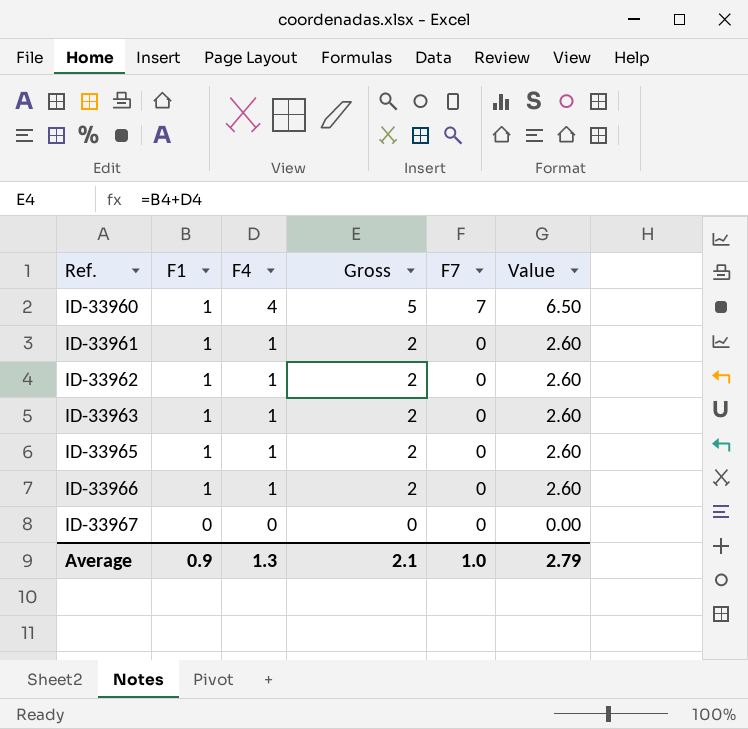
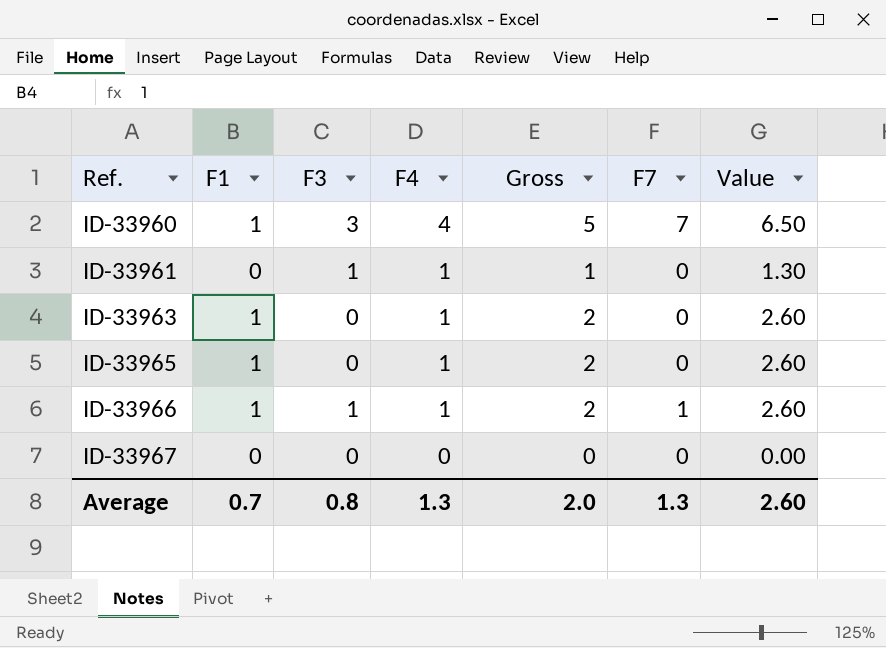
column F3 | position: none -> 3
row ID-33962: 1 | 1 | 2 | 0 | 2.60 -> none
ID-33961 | F1: 1 -> 0
ID-33961 | Gross: 2 -> 1
ID-33961 | Value: 2.60 -> 1.30
ID-33966 | F7: 0 -> 1
Average | F1: 0.9 -> 0.7
Average | Gross: 2.1 -> 2.0
Average | F7: 1.0 -> 1.3
Average | Value: 2.79 -> 2.60

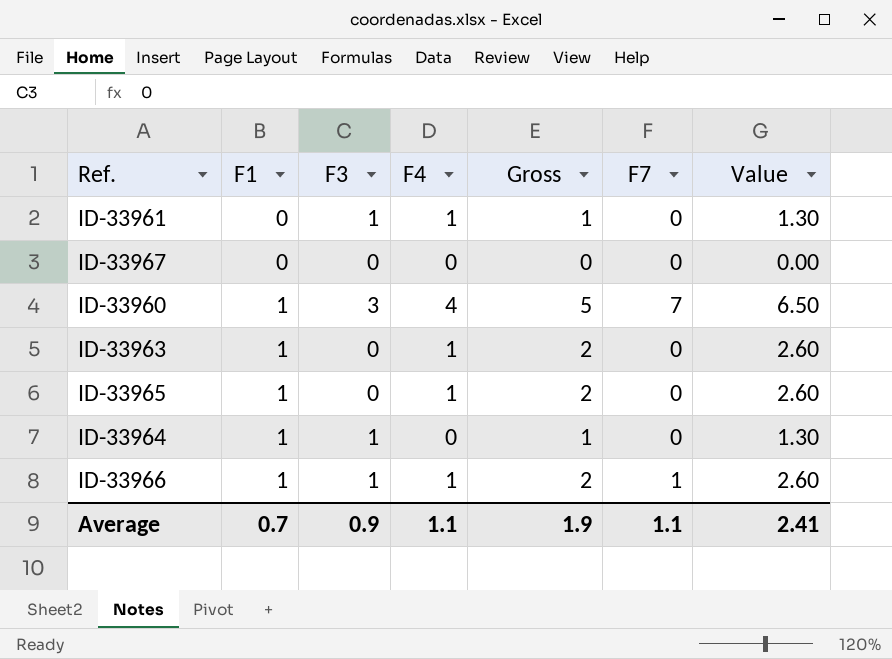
row order: Ref. ascending -> F1 ascending
row ID-33964: none -> 1 | 1 | 0 | 1 | 0 | 1.30
Average | F3: 0.8 -> 0.9
Average | F4: 1.3 -> 1.1
Average | Gross: 2.0 -> 1.9
Average | F7: 1.3 -> 1.1
Average | Value: 2.60 -> 2.41

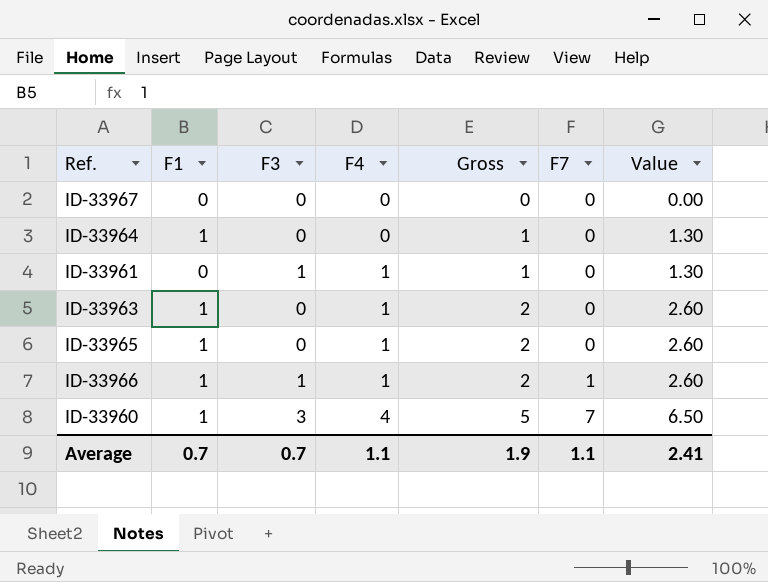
row order: F1 ascending -> F4 ascending
ID-33964 | F3: 1 -> 0
Average | F3: 0.9 -> 0.7

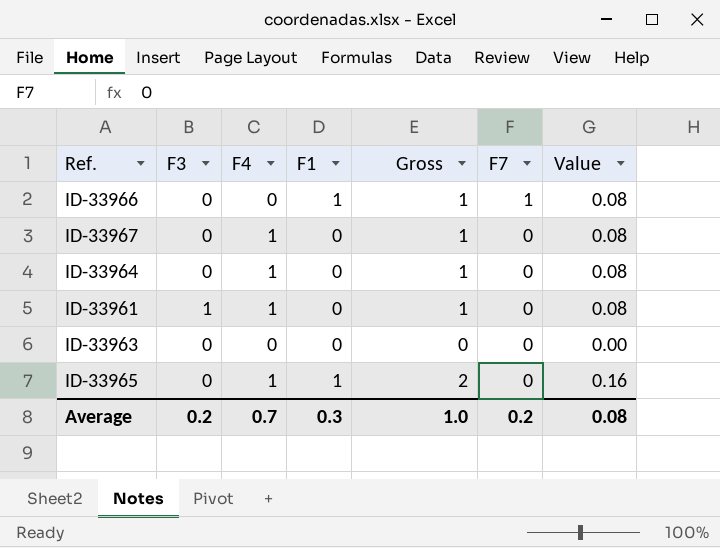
row order: F4 ascending -> F7 descending
column F1 | position: 2 -> 4
column Value | formula: [Gross] * 1.3 -> [Gross] * 0.08
row ID-33960: 1 | 3 | 4 | 5 | 7 | 6.50 -> none
ID-33966 | F3: 1 -> 0
ID-33966 | F4: 1 -> 0
ID-33966 | Gross: 2 -> 1
ID-33967 | F4: 0 -> 1
ID-33967 | Gross: 0 -> 1
ID-33964 | F4: 0 -> 1
ID-33964 | F1: 1 -> 0
ID-33963 | F4: 1 -> 0
ID-33963 | F1: 1 -> 0
ID-33963 | Gross: 2 -> 0
Average | F3: 0.7 -> 0.2
Average | F4: 1.1 -> 0.7
Average | F1: 0.7 -> 0.3
Average | Gross: 1.9 -> 1.0
Average | F7: 1.1 -> 0.2
Average | Value: 2.41 -> 0.08

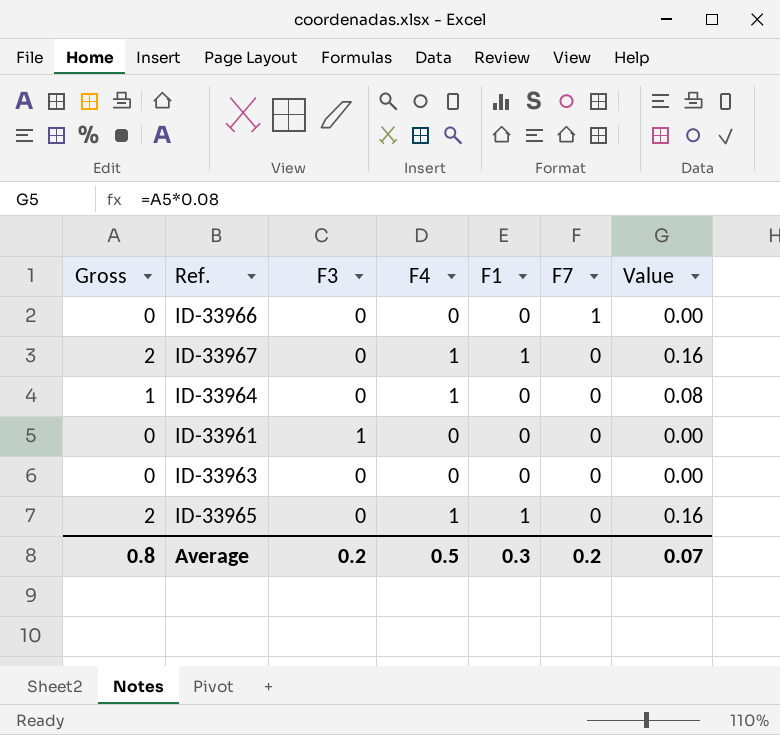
column Gross | position: 5 -> 1
ID-33966 | Gross: 1 -> 0
ID-33966 | F1: 1 -> 0
ID-33966 | Value: 0.08 -> 0.00
ID-33967 | Gross: 1 -> 2
ID-33967 | F1: 0 -> 1
ID-33967 | Value: 0.08 -> 0.16
ID-33961 | Gross: 1 -> 0
ID-33961 | F4: 1 -> 0
ID-33961 | Value: 0.08 -> 0.00
Average | Gross: 1.0 -> 0.8
Average | F4: 0.7 -> 0.5
Average | Value: 0.08 -> 0.07

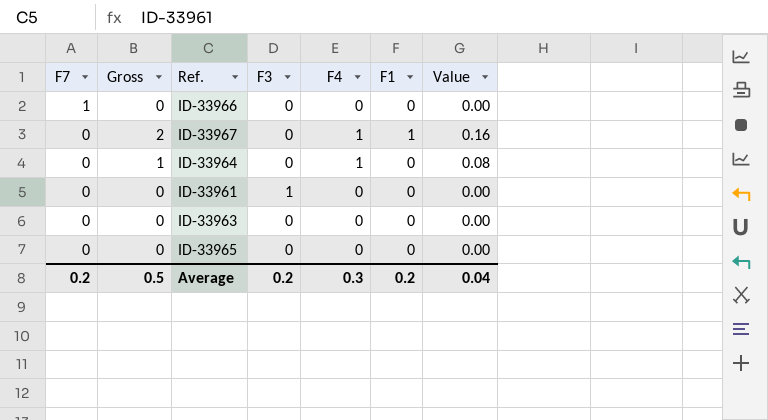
column F7 | position: 6 -> 1
ID-33965 | Gross: 2 -> 0
ID-33965 | F4: 1 -> 0
ID-33965 | F1: 1 -> 0
ID-33965 | Value: 0.16 -> 0.00
Average | Gross: 0.8 -> 0.5
Average | F4: 0.5 -> 0.3
Average | F1: 0.3 -> 0.2
Average | Value: 0.07 -> 0.04

